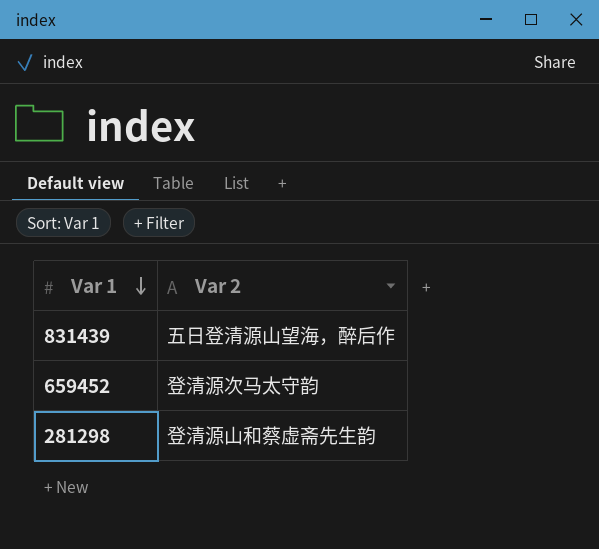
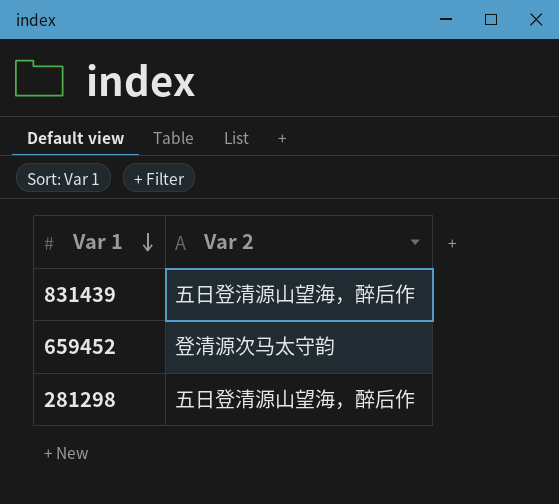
281298 | Var 2: 登清源山和蔡虚斋先生韵 -> 五日登清源山望海，醉后作

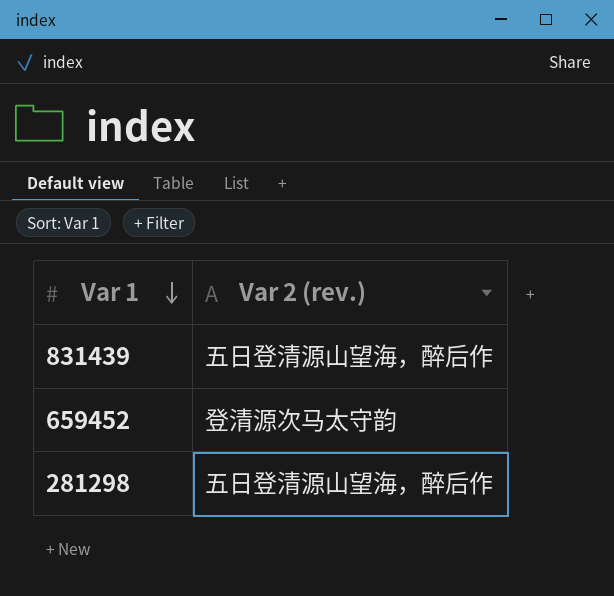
column name: Var 2 -> Var 2 (rev.)

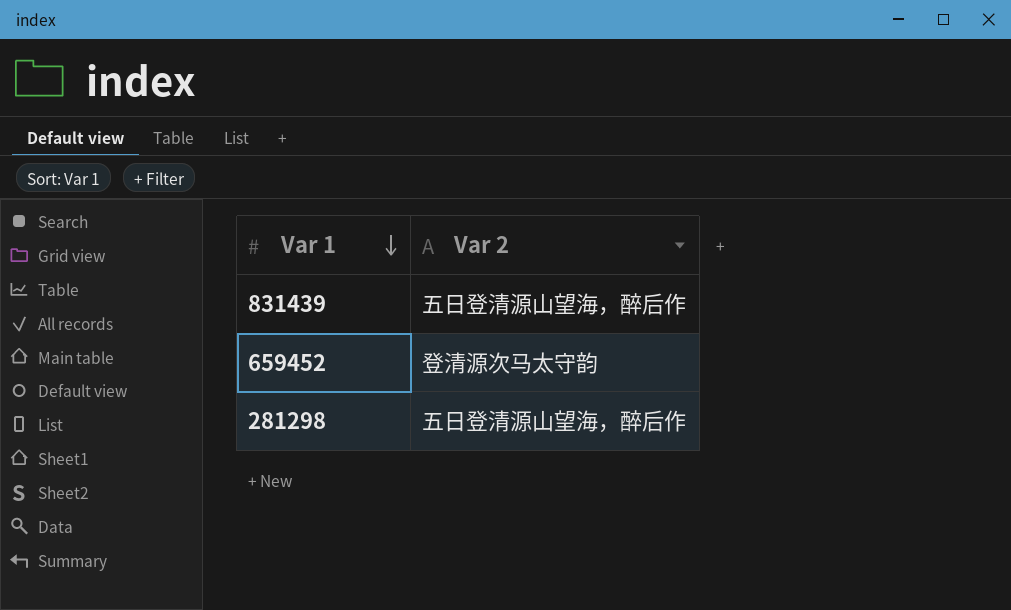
column name: Var 2 (rev.) -> Var 2

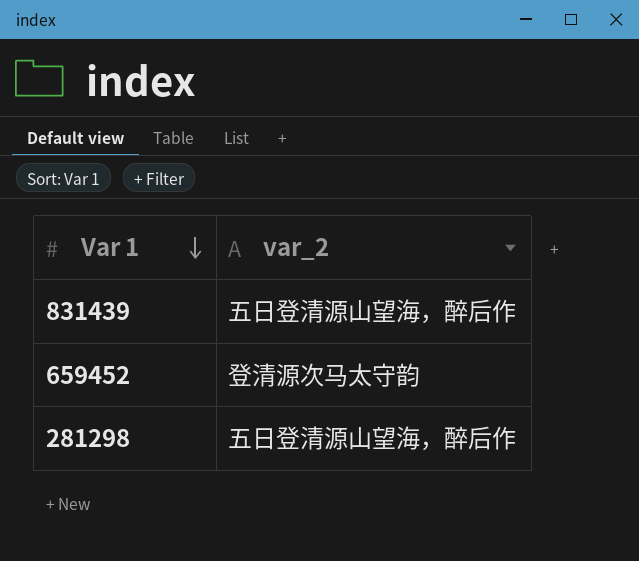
column name: Var 2 -> var_2

